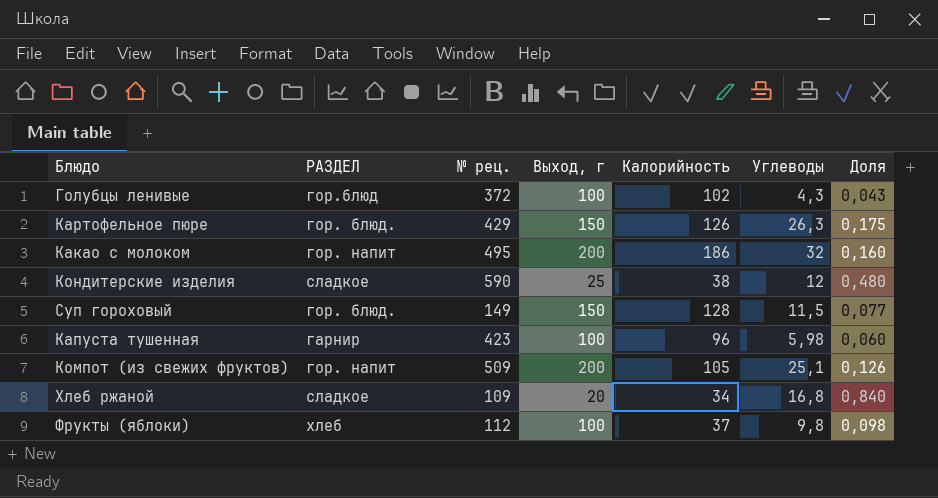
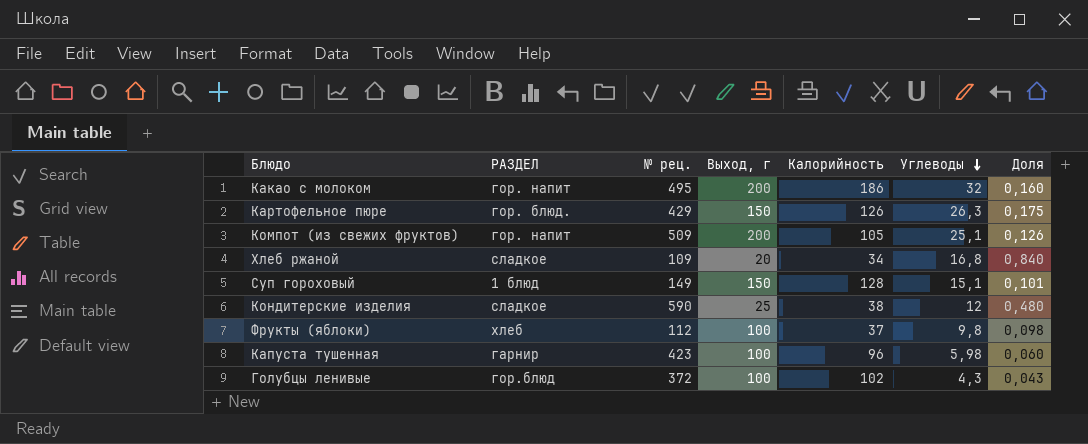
row order: none -> Углеводы descending
Суп гороховый | РАЗДЕЛ: гор. блюд. -> 1 блюд
Суп гороховый | Углеводы: 11,5 -> 15,1
Суп гороховый | Доля: 0,077 -> 0,101

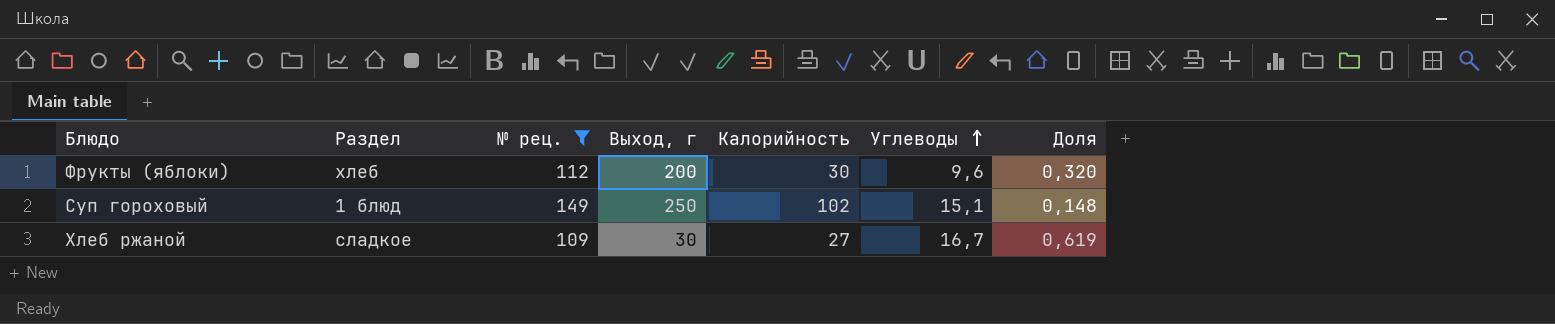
filter: none -> № рец. <= 149
row order: Углеводы descending -> Углеводы ascending
column name: РАЗДЕЛ -> Раздел
column Доля | formula: [Углеводы] / [Выход, г] -> [Углеводы] / [Калорийность]
Фрукты (яблоки) | Выход, г: 100 -> 200
Фрукты (яблоки) | Калорийность: 37 -> 30
Фрукты (яблоки) | Углеводы: 9,8 -> 9,6
Суп гороховый | Выход, г: 150 -> 250
Суп гороховый | Калорийность: 128 -> 102
Хлеб ржаной | Выход, г: 20 -> 30
Хлеб ржаной | Калорийность: 34 -> 27
Хлеб ржаной | Углеводы: 16,8 -> 16,7

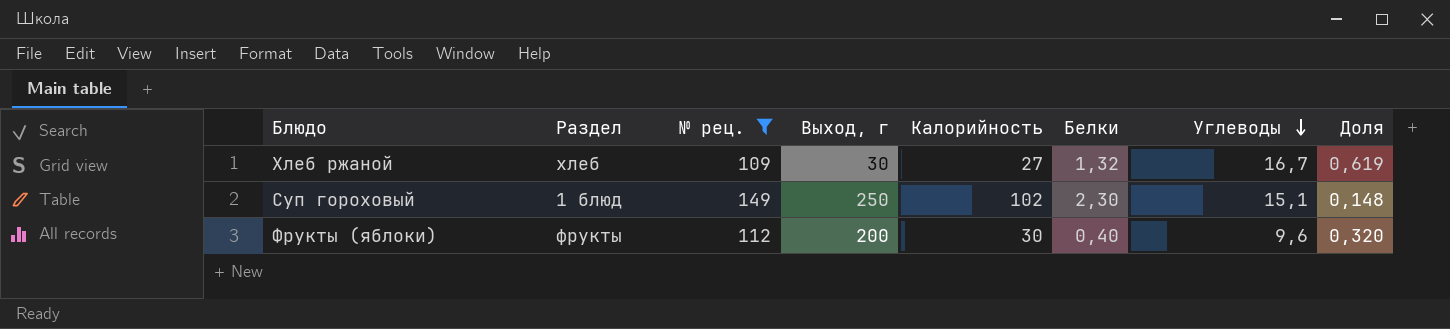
row order: Углеводы ascending -> Углеводы descending
column Белки | position: none -> 6
Хлеб ржаной | Раздел: сладкое -> хлеб
Фрукты (яблоки) | Раздел: хлеб -> фрукты

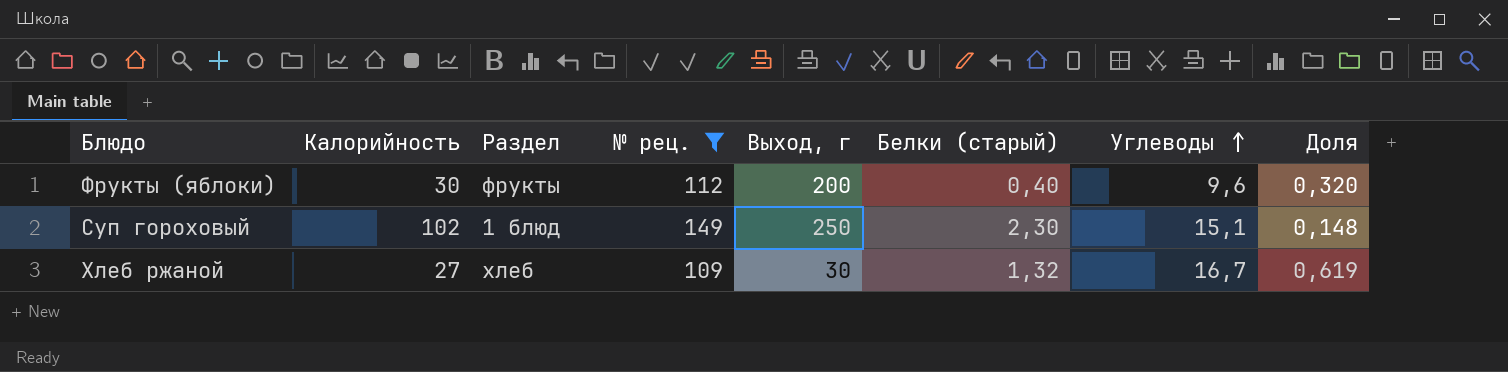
row order: Углеводы descending -> Углеводы ascending
column Калорийность | position: 5 -> 2
column name: Белки -> Белки (старый)

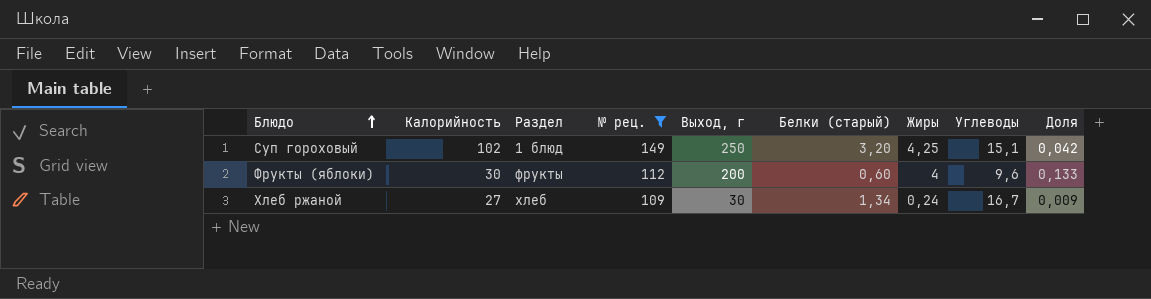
row order: Углеводы ascending -> Блюдо ascending
column Жиры | position: none -> 7
column Доля | formula: [Углеводы] / [Калорийность] -> [Жиры] / [Калорийность]
Суп гороховый | Белки (старый): 2,30 -> 3,20
Фрукты (яблоки) | Белки (старый): 0,40 -> 0,60
Хлеб ржаной | Белки (старый): 1,32 -> 1,34

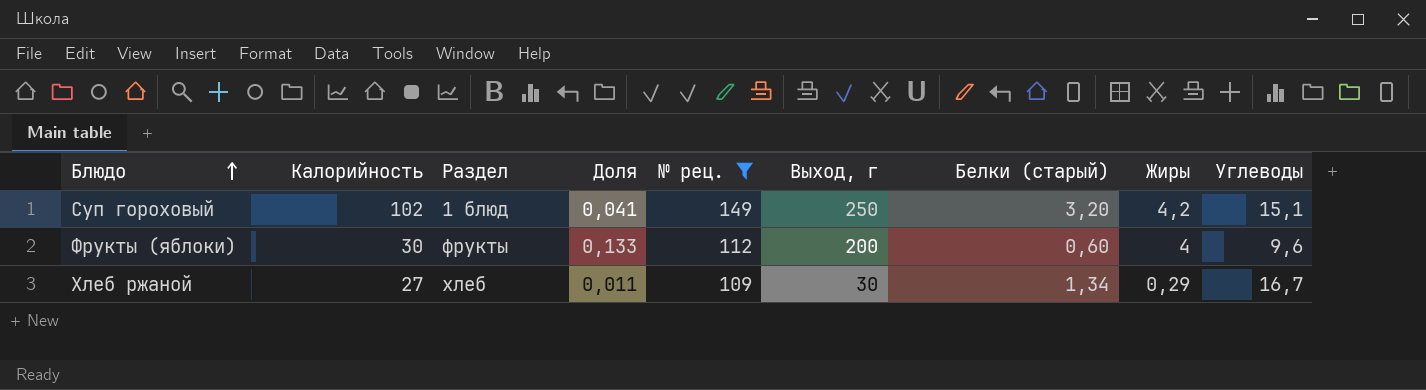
column Доля | position: 9 -> 4
Суп гороховый | Доля: 0,042 -> 0,041
Суп гороховый | Жиры: 4,25 -> 4,2
Хлеб ржаной | Доля: 0,009 -> 0,011
Хлеб ржаной | Жиры: 0,24 -> 0,29

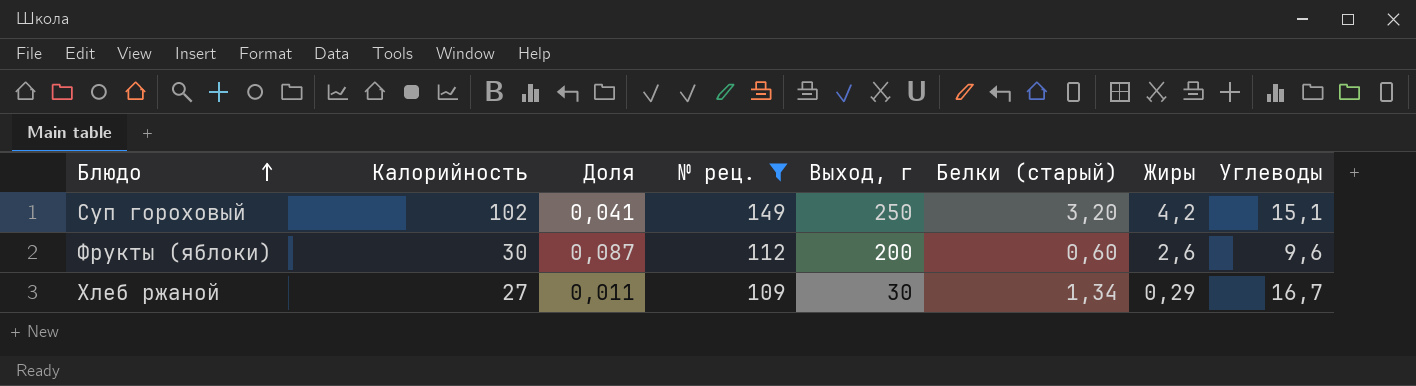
column Раздел | position: 3 -> none
Фрукты (яблоки) | Доля: 0,133 -> 0,087
Фрукты (яблоки) | Жиры: 4 -> 2,6

